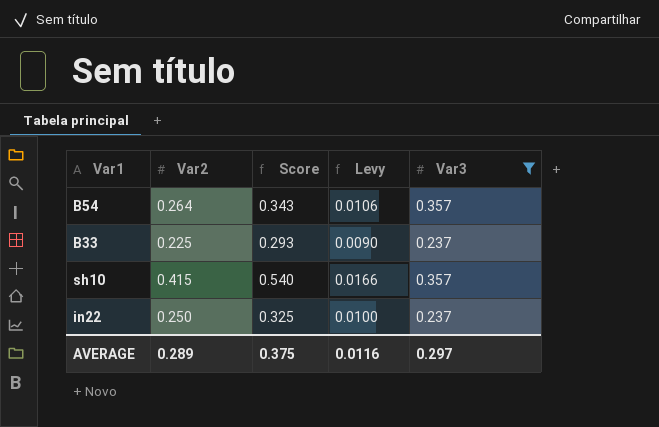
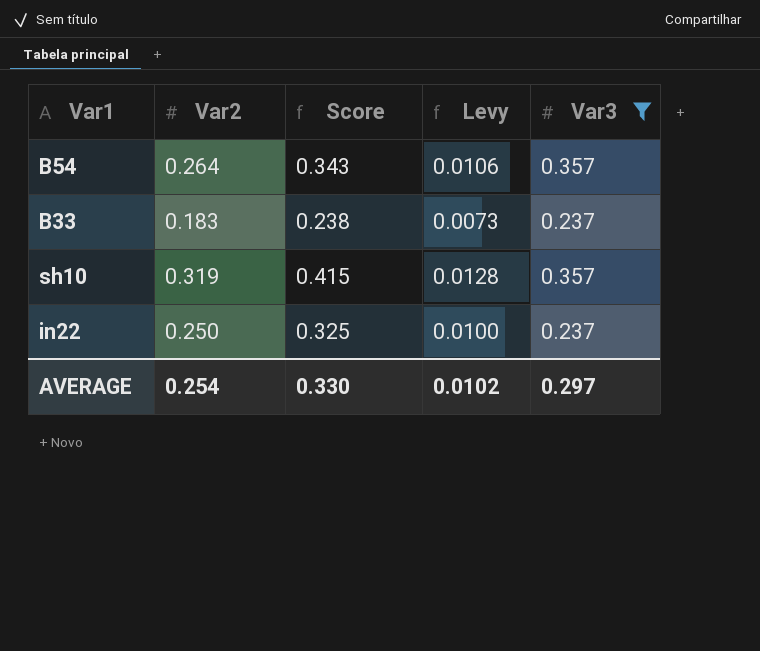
B33 | Var2: 0.225 -> 0.183
B33 | Score: 0.293 -> 0.238
B33 | Levy: 0.0090 -> 0.0073
sh10 | Var2: 0.415 -> 0.319
sh10 | Score: 0.540 -> 0.415
sh10 | Levy: 0.0166 -> 0.0128
AVERAGE | Var2: 0.289 -> 0.254
AVERAGE | Score: 0.375 -> 0.330
AVERAGE | Levy: 0.0116 -> 0.0102

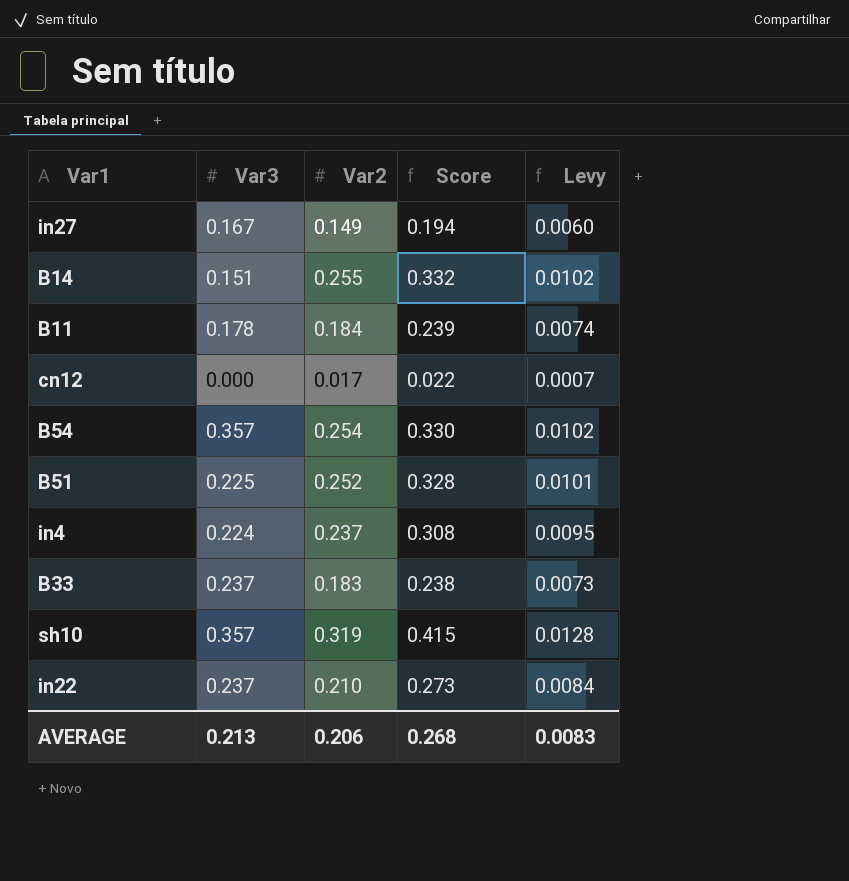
filter: Var3 >= 0.237 -> none
column Var3 | position: 5 -> 2
B54 | Var2: 0.264 -> 0.254
B54 | Score: 0.343 -> 0.330
B54 | Levy: 0.0106 -> 0.0102
in22 | Var2: 0.250 -> 0.210
in22 | Score: 0.325 -> 0.273
in22 | Levy: 0.0100 -> 0.0084
AVERAGE | Var3: 0.297 -> 0.213
AVERAGE | Var2: 0.254 -> 0.206
AVERAGE | Score: 0.330 -> 0.268
AVERAGE | Levy: 0.0102 -> 0.0083

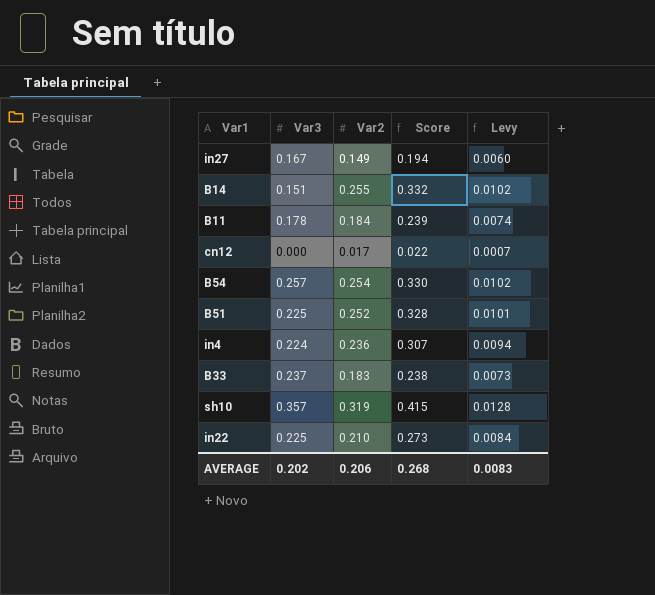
B54 | Var3: 0.357 -> 0.257
in4 | Var2: 0.237 -> 0.236
in4 | Score: 0.308 -> 0.307
in4 | Levy: 0.0095 -> 0.0094
in22 | Var3: 0.237 -> 0.225
AVERAGE | Var3: 0.213 -> 0.202

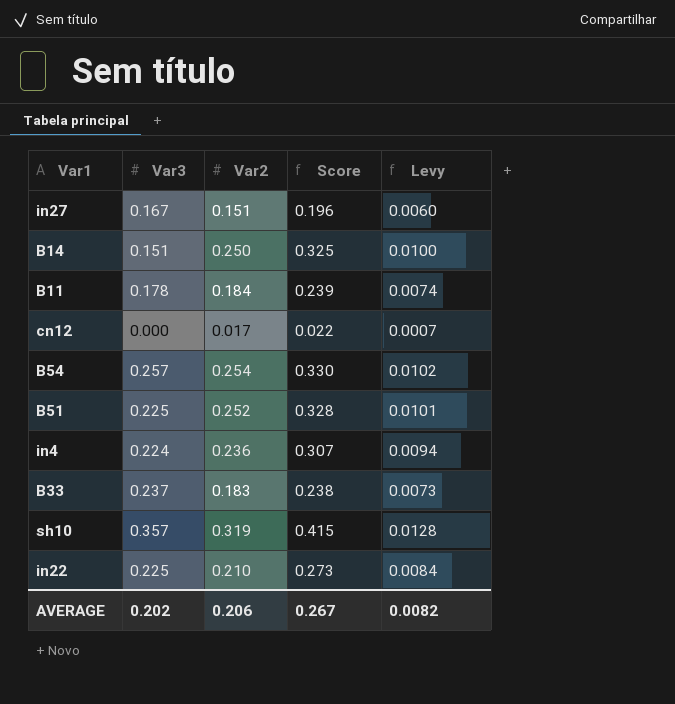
in27 | Var2: 0.149 -> 0.151
in27 | Score: 0.194 -> 0.196
B14 | Var2: 0.255 -> 0.250
B14 | Score: 0.332 -> 0.325
B14 | Levy: 0.0102 -> 0.0100
AVERAGE | Score: 0.268 -> 0.267
AVERAGE | Levy: 0.0083 -> 0.0082

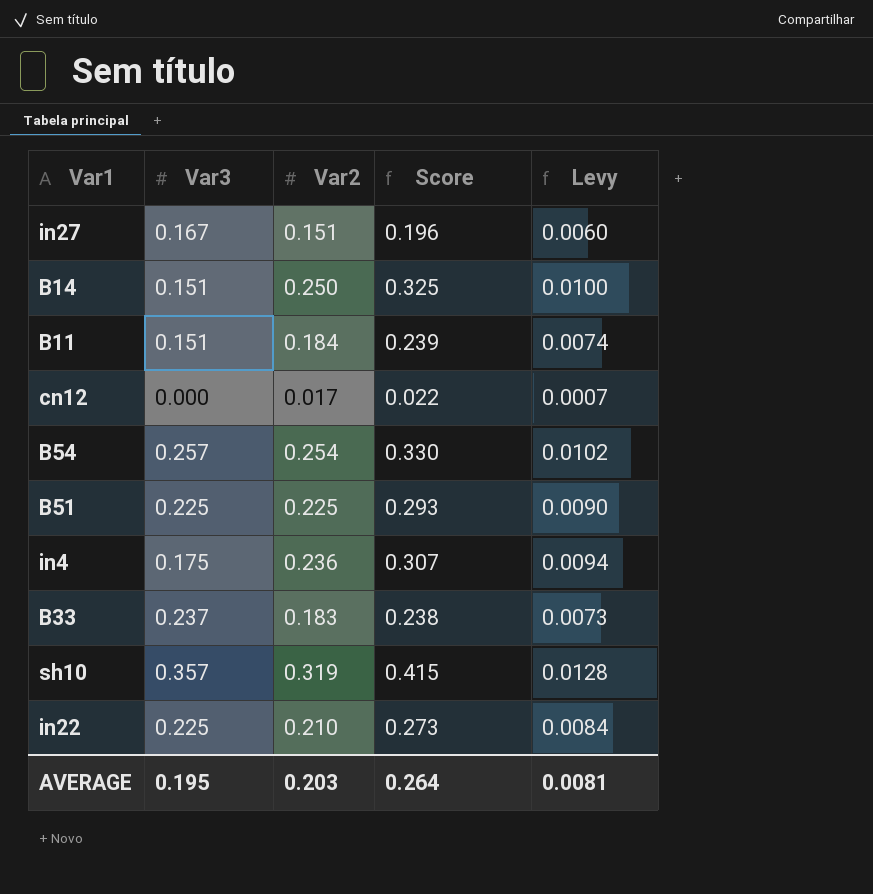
B11 | Var3: 0.178 -> 0.151
B51 | Var2: 0.252 -> 0.225
B51 | Score: 0.328 -> 0.293
B51 | Levy: 0.0101 -> 0.0090
in4 | Var3: 0.224 -> 0.175
AVERAGE | Var3: 0.202 -> 0.195
AVERAGE | Var2: 0.206 -> 0.203
AVERAGE | Score: 0.267 -> 0.264
AVERAGE | Levy: 0.0082 -> 0.0081

